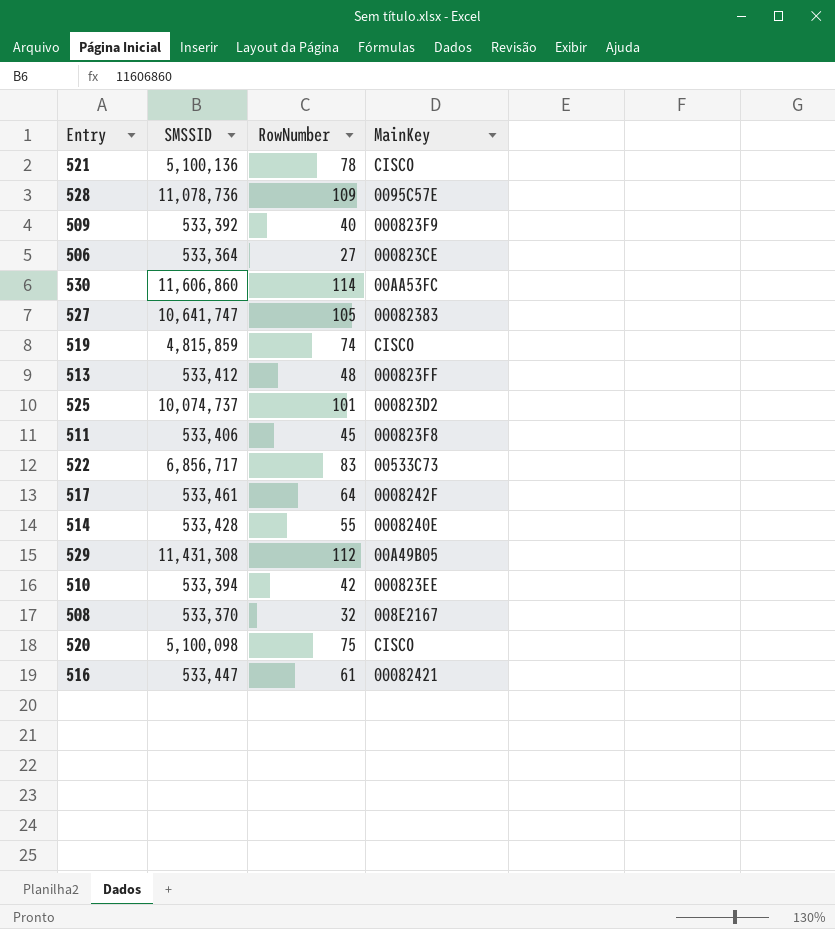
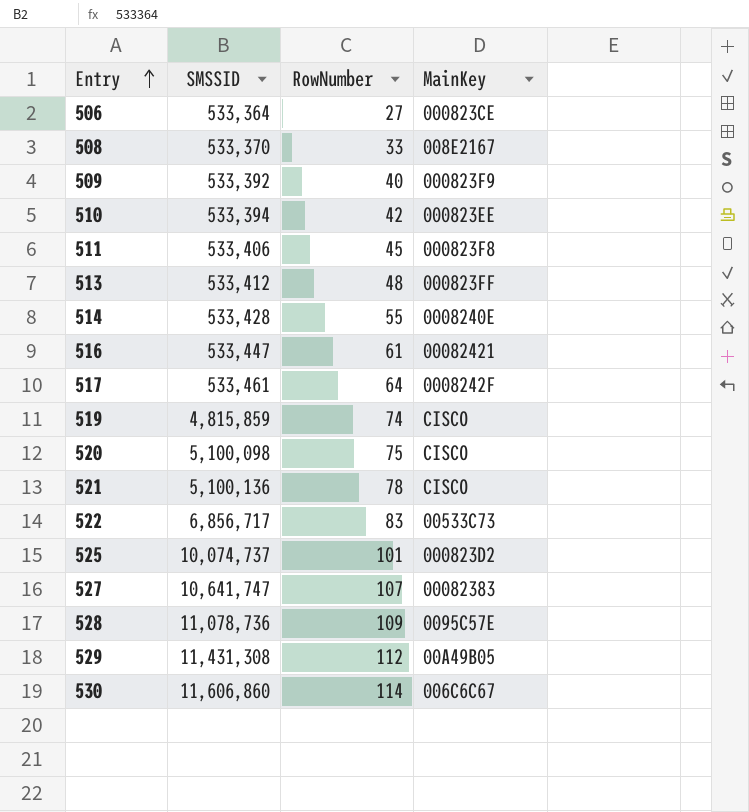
row order: none -> Entry ascending
508 | RowNumber: 32 -> 33
527 | RowNumber: 105 -> 107
530 | MainKey: 00AA53FC -> 006C6C67

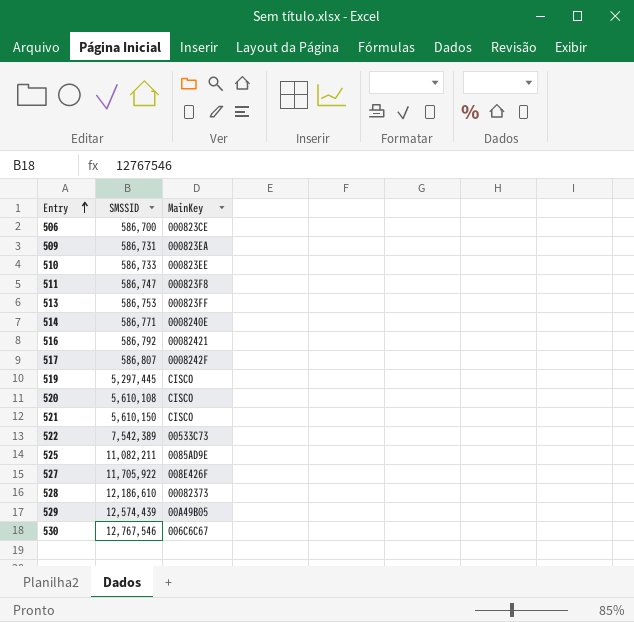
column RowNumber | position: 3 -> none
row 508: 533,370 | 33 | 008E2167 -> none
506 | SMSSID: 533,364 -> 586,700
509 | SMSSID: 533,392 -> 586,731
509 | MainKey: 000823F9 -> 000823EA
510 | SMSSID: 533,394 -> 586,733
511 | SMSSID: 533,406 -> 586,747
513 | SMSSID: 533,412 -> 586,753
514 | SMSSID: 533,428 -> 586,771
516 | SMSSID: 533,447 -> 586,792
517 | SMSSID: 533,461 -> 586,807
519 | SMSSID: 4,815,859 -> 5,297,445
520 | SMSSID: 5,100,098 -> 5,610,108
521 | SMSSID: 5,100,136 -> 5,610,150
522 | SMSSID: 6,856,717 -> 7,542,389
525 | SMSSID: 10,074,737 -> 11,082,211
525 | MainKey: 000823D2 -> 0085AD9E
527 | SMSSID: 10,641,747 -> 11,705,922
527 | MainKey: 00082383 -> 008E426F
528 | SMSSID: 11,078,736 -> 12,186,610
528 | MainKey: 0095C57E -> 00082373
529 | SMSSID: 11,431,308 -> 12,574,439
530 | SMSSID: 11,606,860 -> 12,767,546

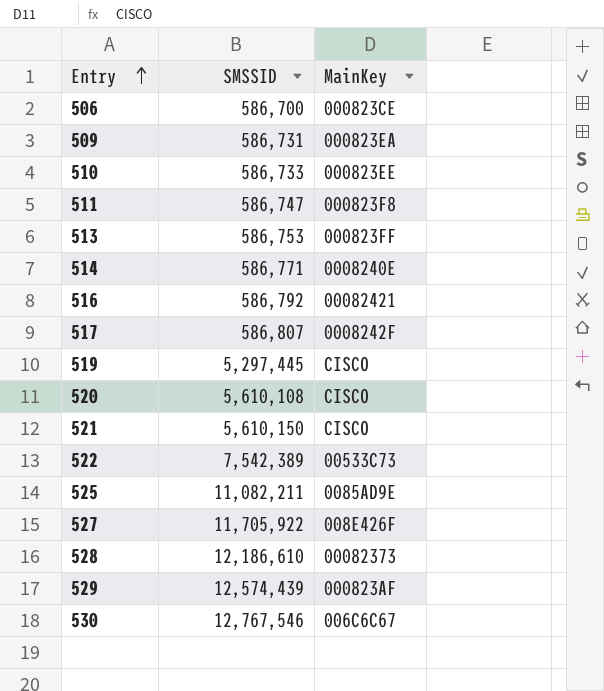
529 | MainKey: 00A49B05 -> 000823AF

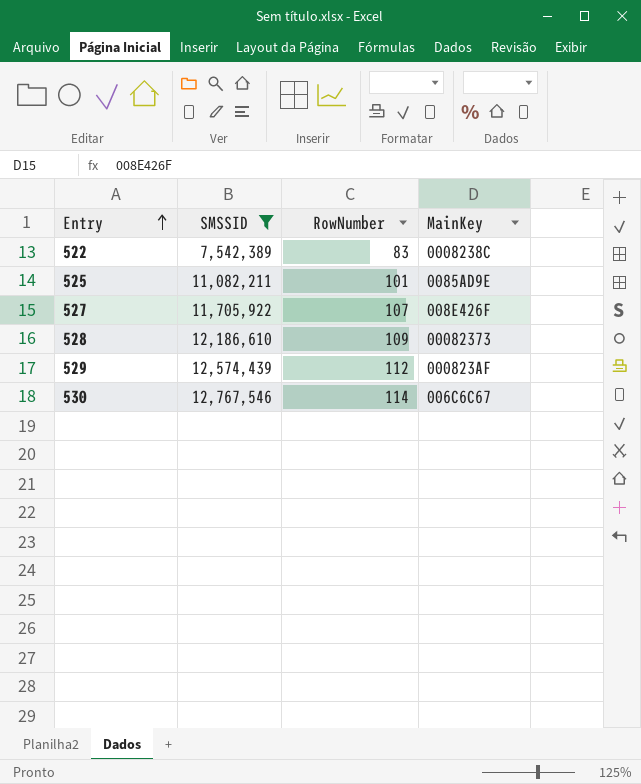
filter: none -> SMSSID >= 7,542,389
column RowNumber | position: none -> 3
522 | MainKey: 00533C73 -> 0008238C

